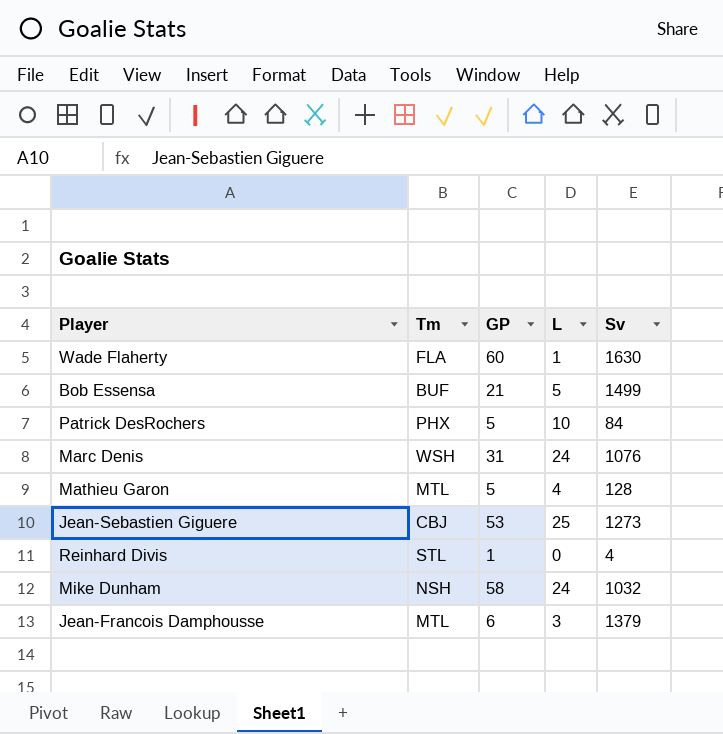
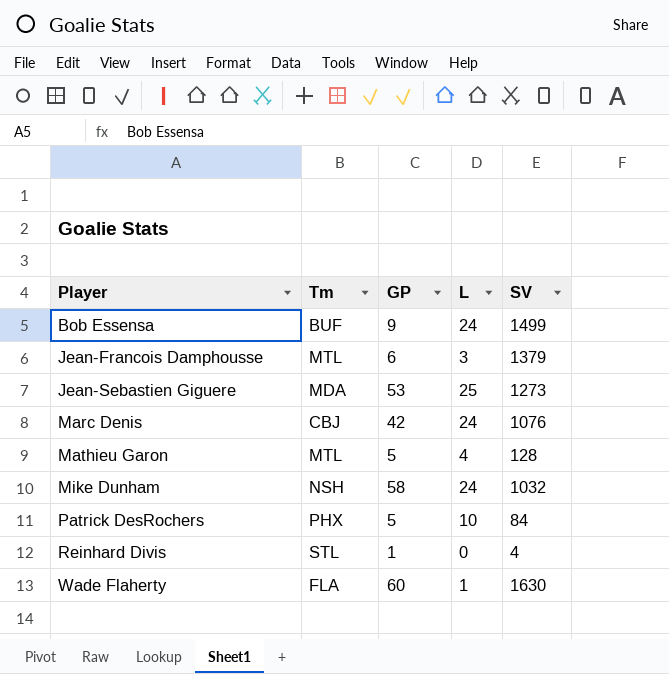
row order: none -> Player ascending
column name: Sv -> SV
Bob Essensa | GP: 21 -> 9
Bob Essensa | L: 5 -> 24
Jean-Sebastien Giguere | Tm: CBJ -> MDA
Marc Denis | Tm: WSH -> CBJ
Marc Denis | GP: 31 -> 42

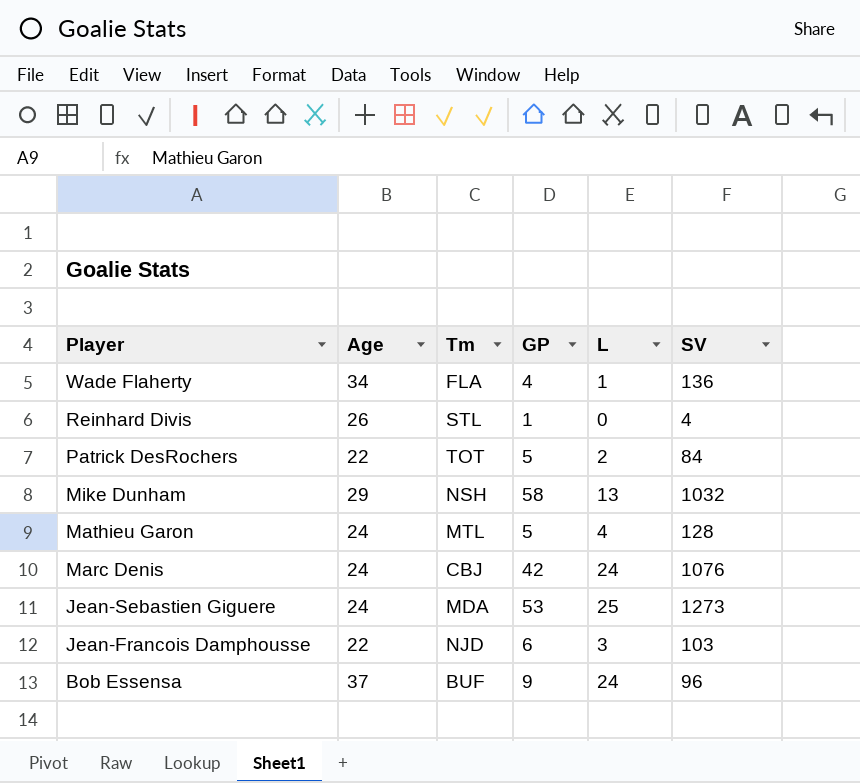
row order: Player ascending -> Player descending
column Age | position: none -> 2
Wade Flaherty | GP: 60 -> 4
Wade Flaherty | SV: 1630 -> 136
Patrick DesRochers | Tm: PHX -> TOT
Patrick DesRochers | L: 10 -> 2
Mike Dunham | L: 24 -> 13
Jean-Francois Damphousse | Tm: MTL -> NJD
Jean-Francois Damphousse | SV: 1379 -> 103
Bob Essensa | SV: 1499 -> 96

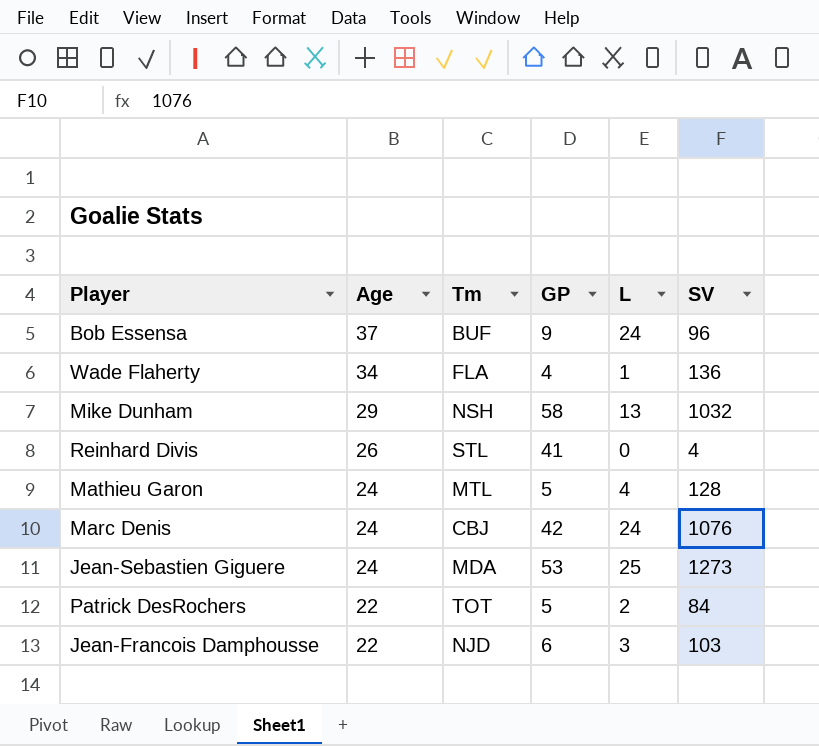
row order: Player descending -> Age descending
Reinhard Divis | GP: 1 -> 41

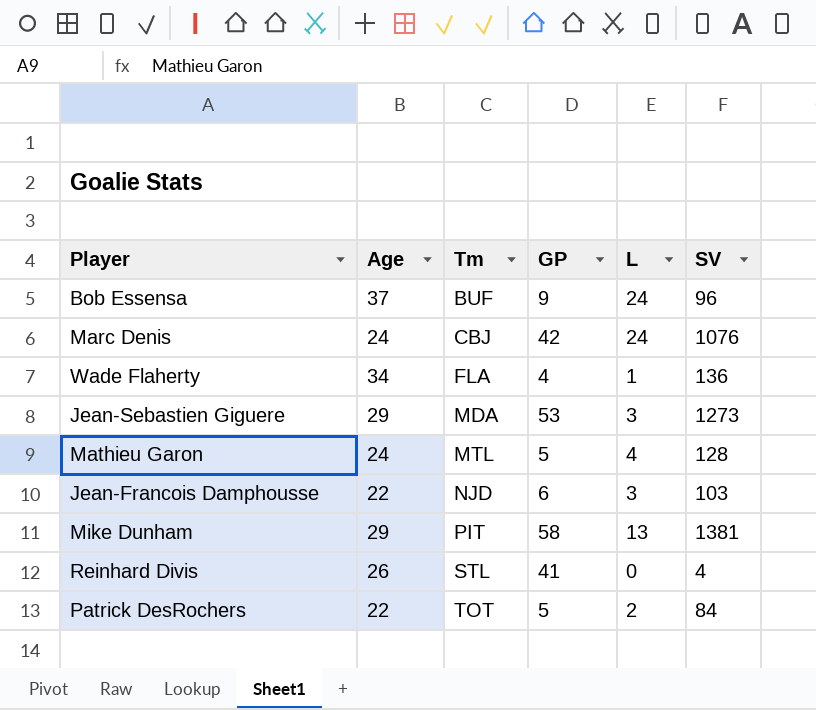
row order: Age descending -> Tm ascending
Jean-Sebastien Giguere | Age: 24 -> 29
Jean-Sebastien Giguere | L: 25 -> 3
Mike Dunham | Tm: NSH -> PIT
Mike Dunham | SV: 1032 -> 1381

